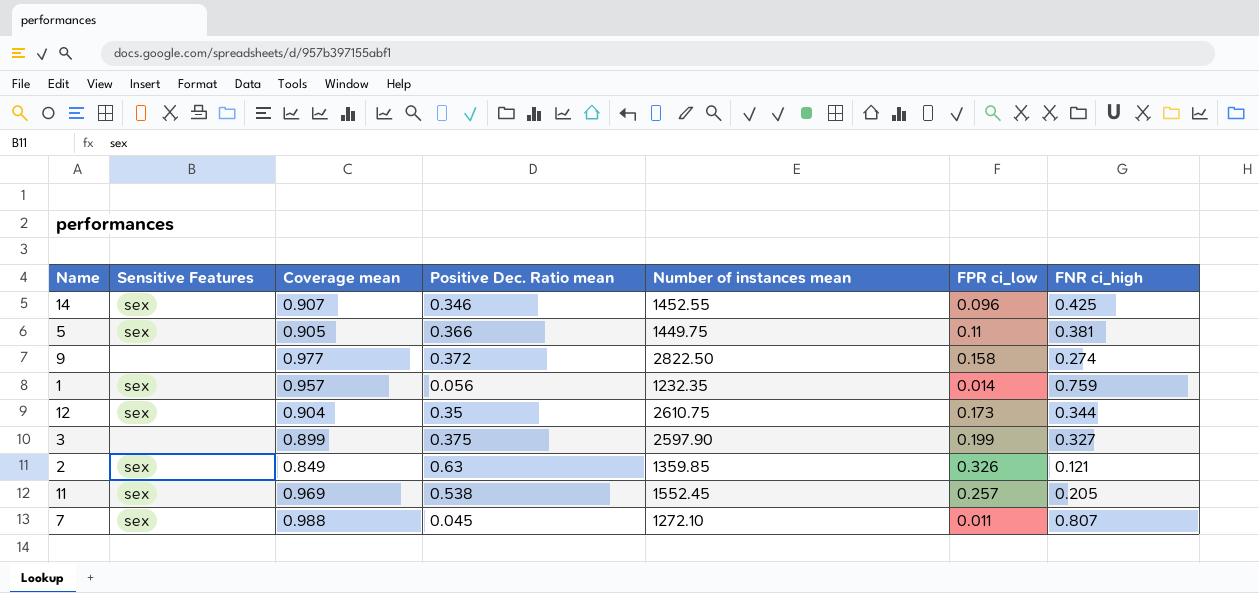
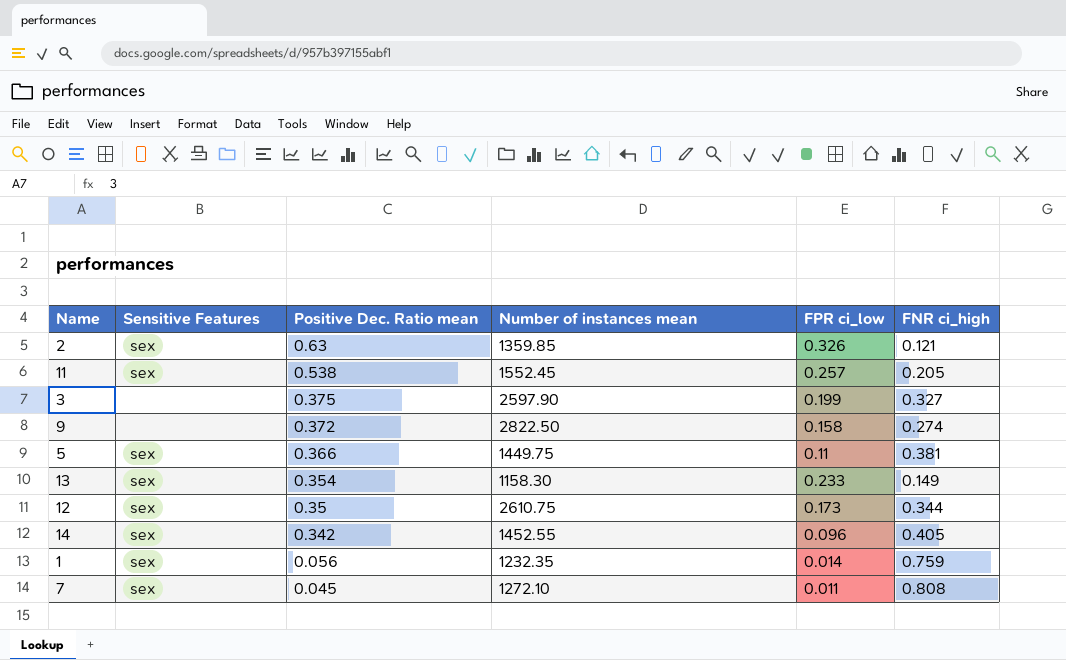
row order: none -> Positive Dec. Ratio mean descending
column Coverage mean | position: 3 -> none
row 13: none -> sex | 0.354 | 1158.30 | 0.233 | 0.149
14 | Positive Dec. Ratio mean: 0.346 -> 0.342
14 | FNR ci_high: 0.425 -> 0.405
7 | FNR ci_high: 0.807 -> 0.808

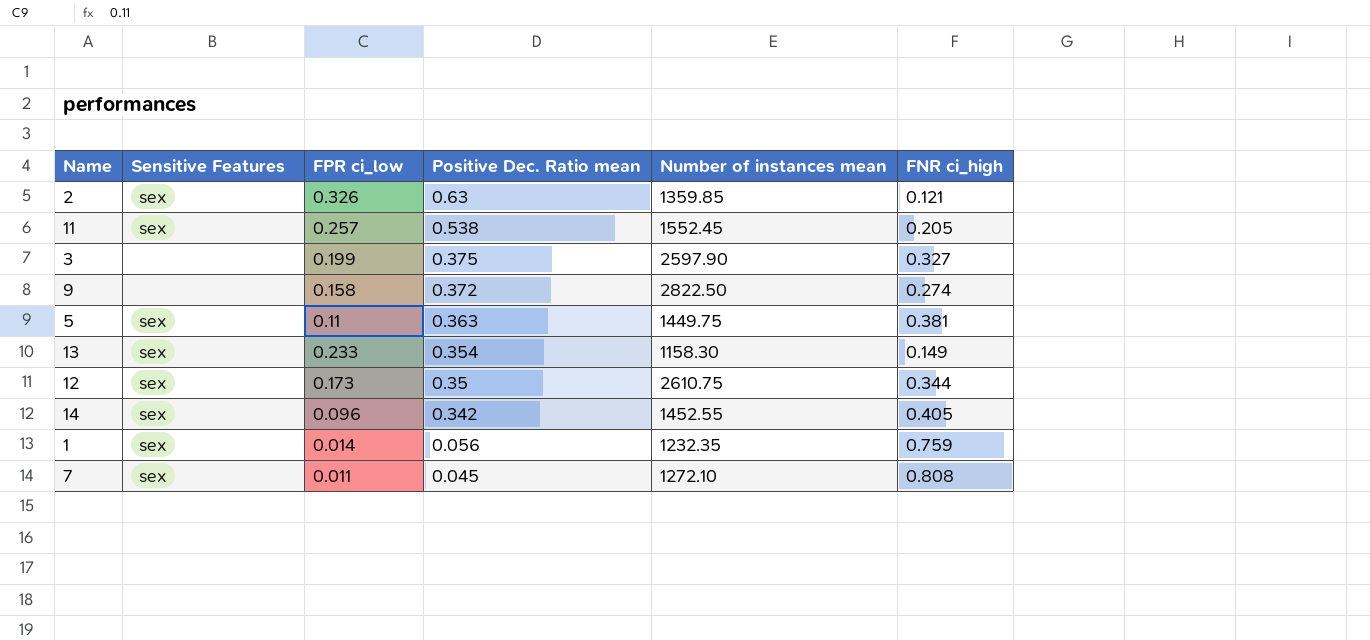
column FPR ci_low | position: 5 -> 3
5 | Positive Dec. Ratio mean: 0.366 -> 0.363

